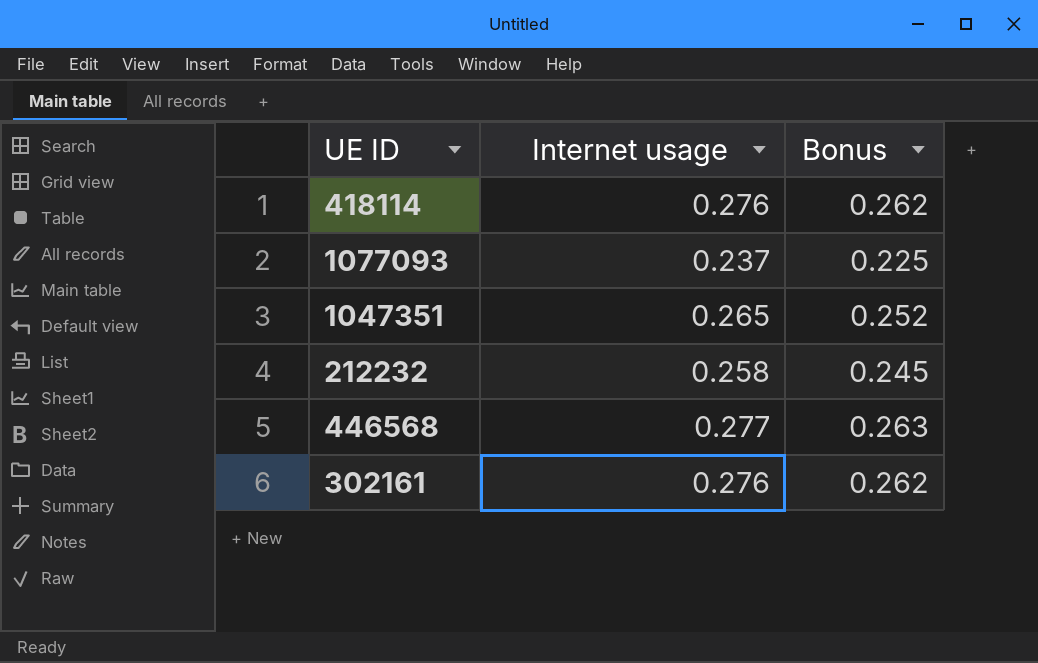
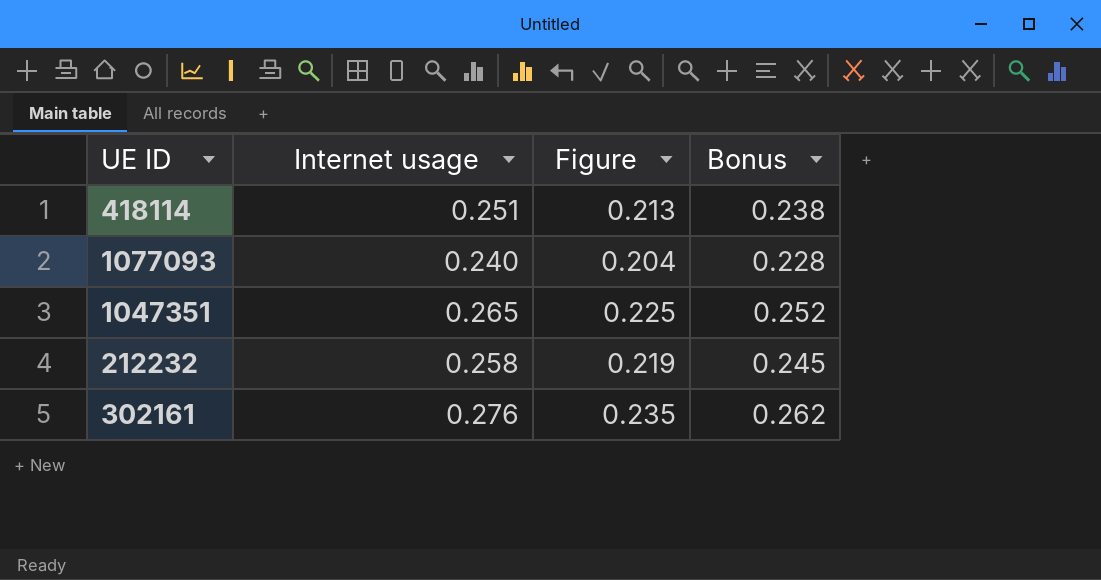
column Figure | formula: none -> [Internet usage] * 0.85
row 446568: 0.277 | 0.263 -> none
418114 | Internet usage: 0.276 -> 0.251
418114 | Bonus: 0.262 -> 0.238
1077093 | Internet usage: 0.237 -> 0.240
1077093 | Bonus: 0.225 -> 0.228

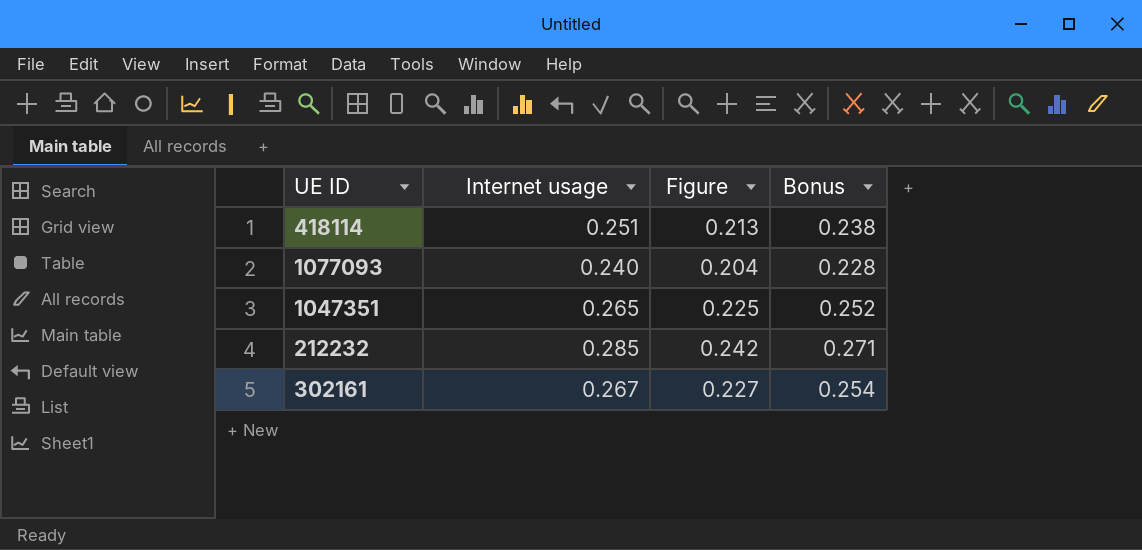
212232 | Internet usage: 0.258 -> 0.285
212232 | Figure: 0.219 -> 0.242
212232 | Bonus: 0.245 -> 0.271
302161 | Internet usage: 0.276 -> 0.267
302161 | Figure: 0.235 -> 0.227
302161 | Bonus: 0.262 -> 0.254

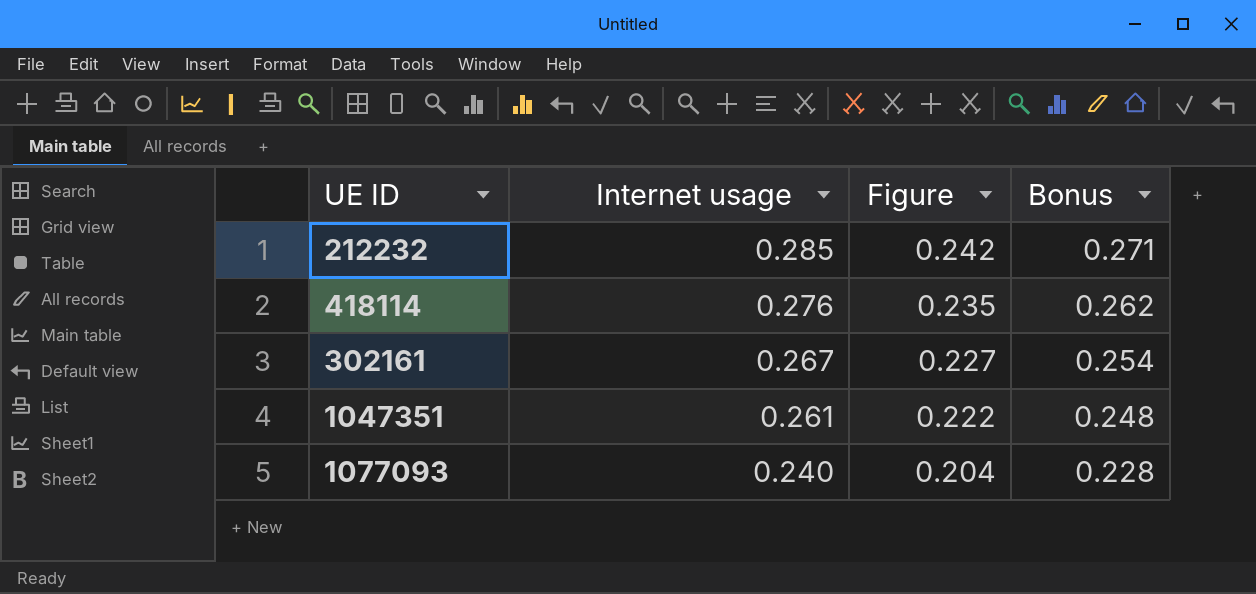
row order: none -> Internet usage descending
418114 | Internet usage: 0.251 -> 0.276
418114 | Figure: 0.213 -> 0.235
418114 | Bonus: 0.238 -> 0.262
1047351 | Internet usage: 0.265 -> 0.261
1047351 | Figure: 0.225 -> 0.222
1047351 | Bonus: 0.252 -> 0.248

